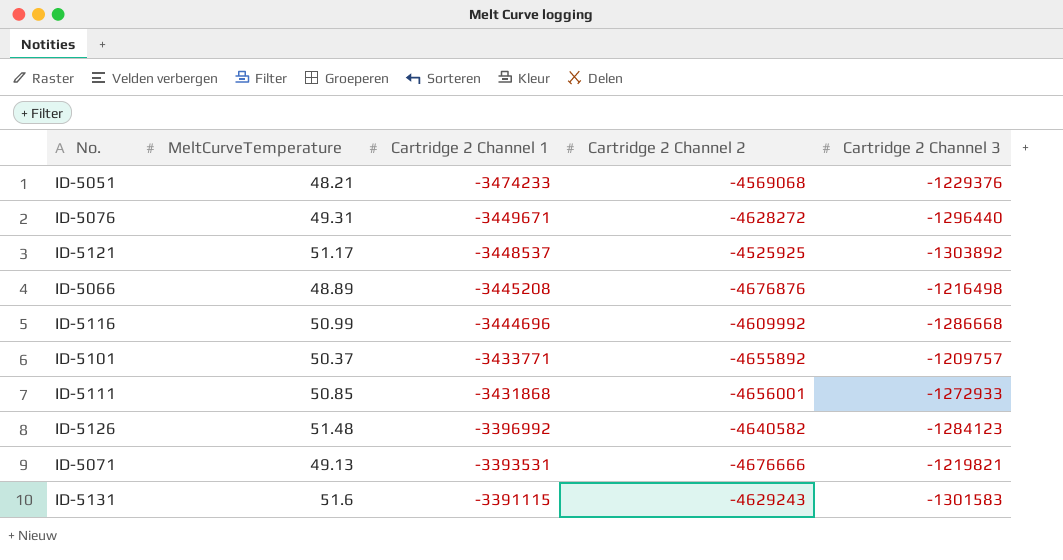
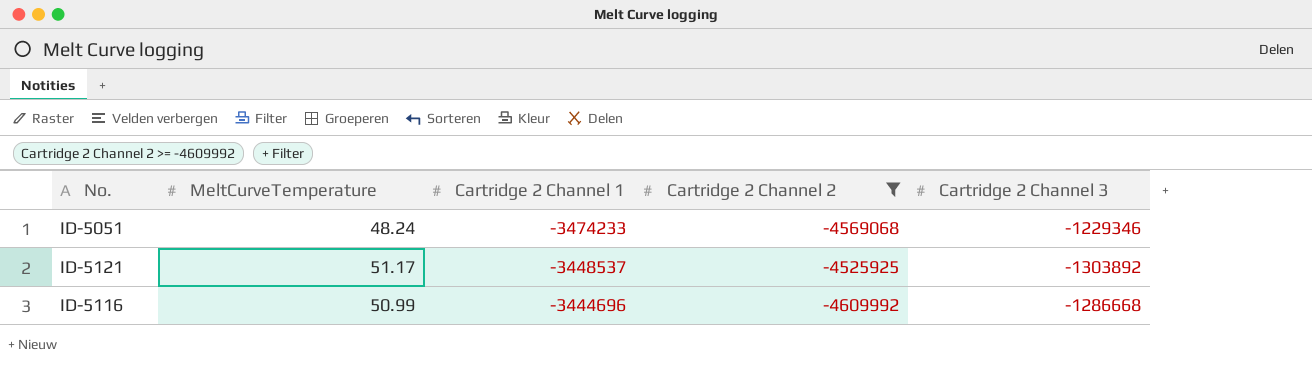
filter: none -> Cartridge 2 Channel 2 >= -4609992
ID-5051 | MeltCurveTemperature: 48.21 -> 48.24
ID-5051 | Cartridge 2 Channel 3: -1229376 -> -1229346

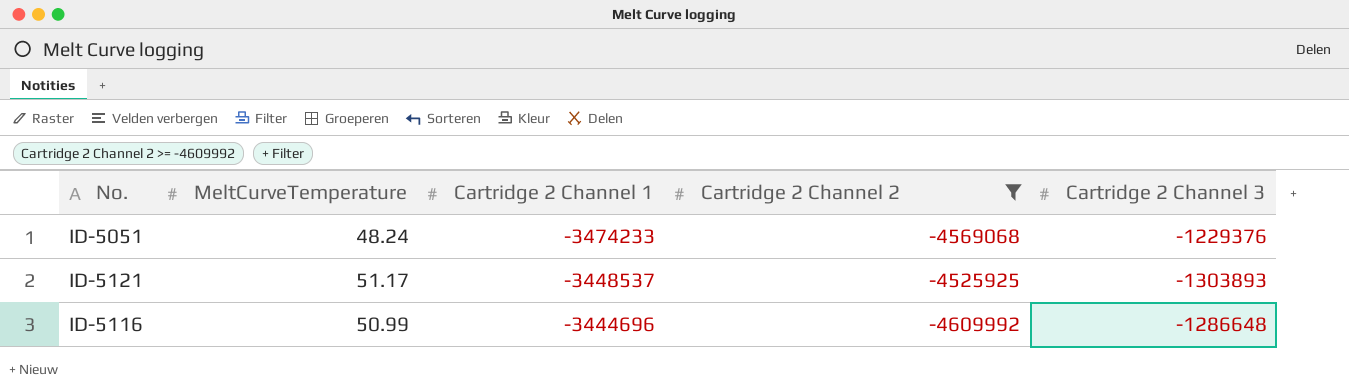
ID-5051 | Cartridge 2 Channel 3: -1229346 -> -1229376
ID-5121 | Cartridge 2 Channel 3: -1303892 -> -1303893
ID-5116 | Cartridge 2 Channel 3: -1286668 -> -1286648

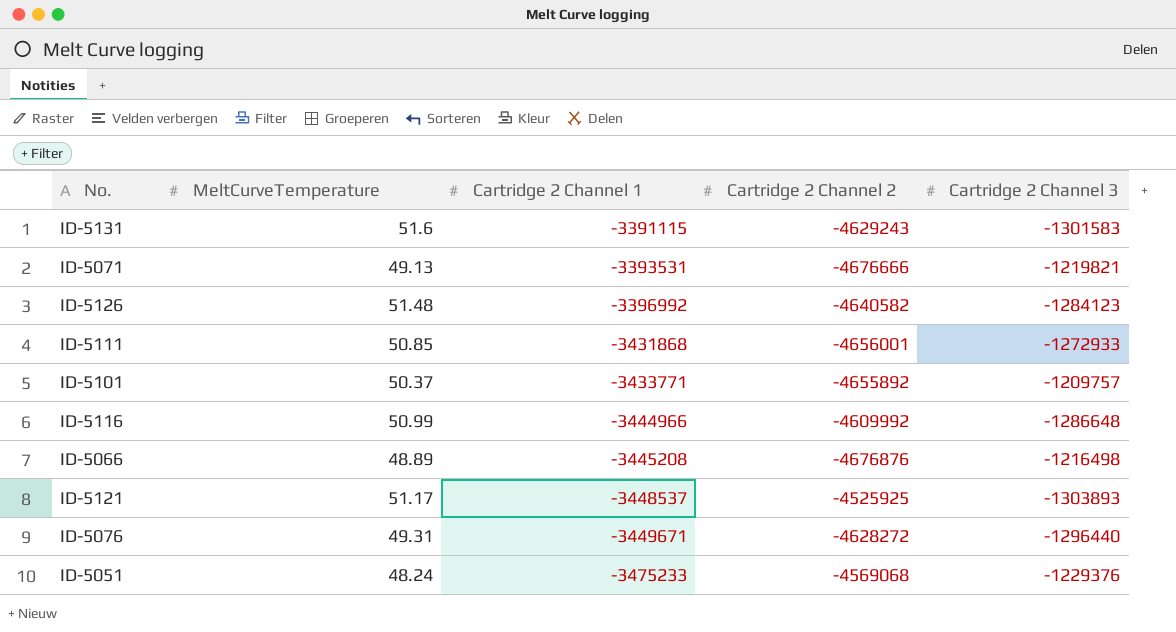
filter: Cartridge 2 Channel 2 >= -4609992 -> none
row order: Cartridge 2 Channel 1 ascending -> Cartridge 2 Channel 1 descending
ID-5116 | Cartridge 2 Channel 1: -3444696 -> -3444966
ID-5051 | Cartridge 2 Channel 1: -3474233 -> -3475233

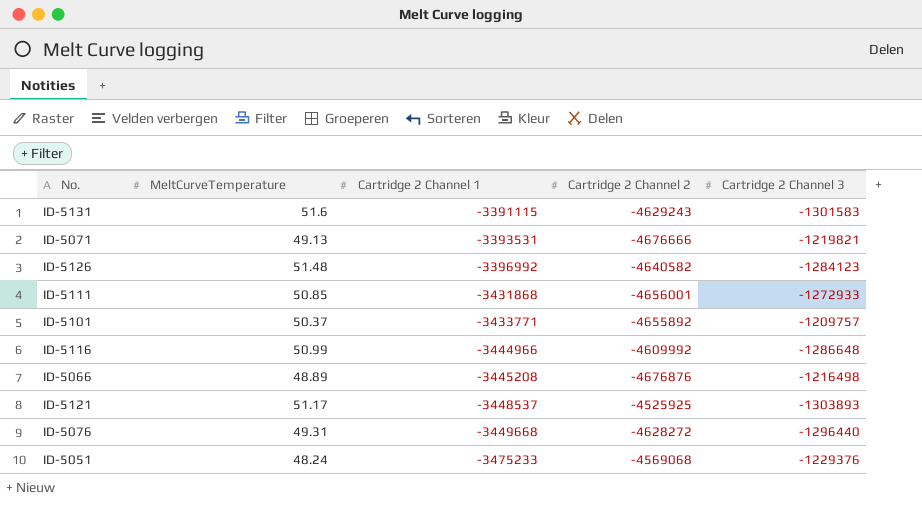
ID-5076 | Cartridge 2 Channel 1: -3449671 -> -3449668

